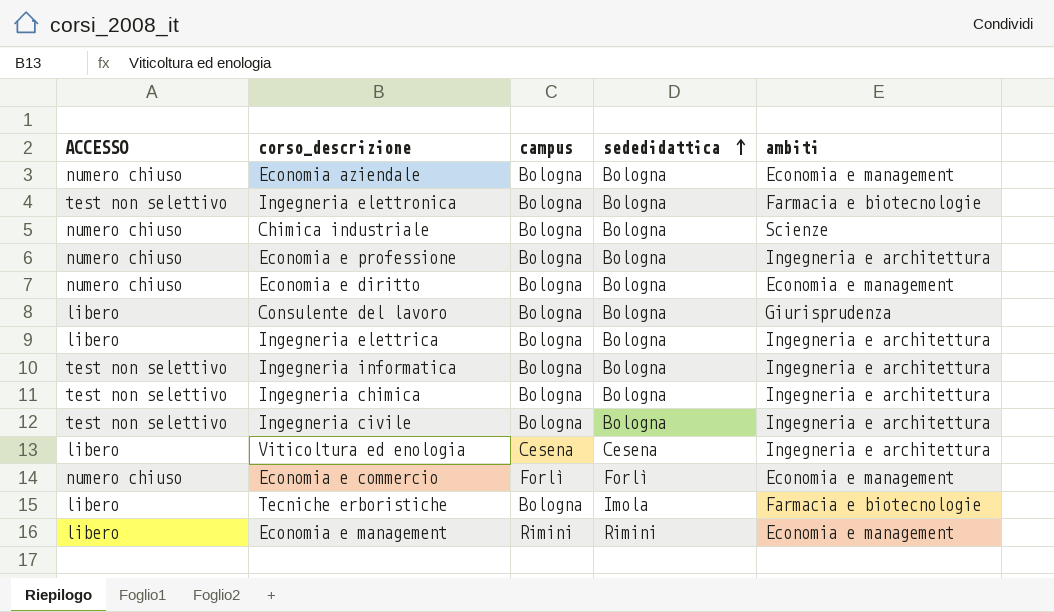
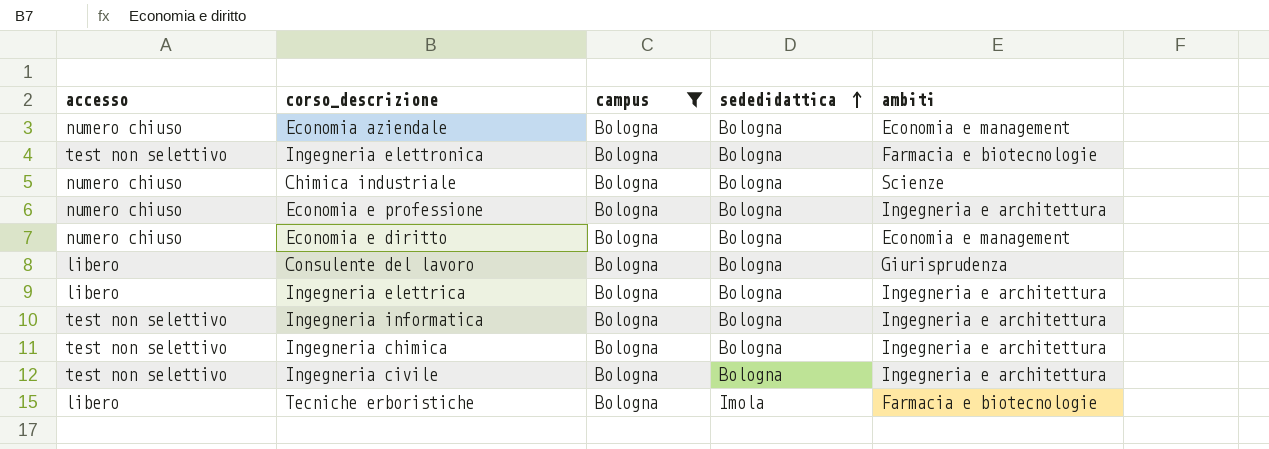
filter: none -> campus = Bologna
column name: ACCESSO -> accesso

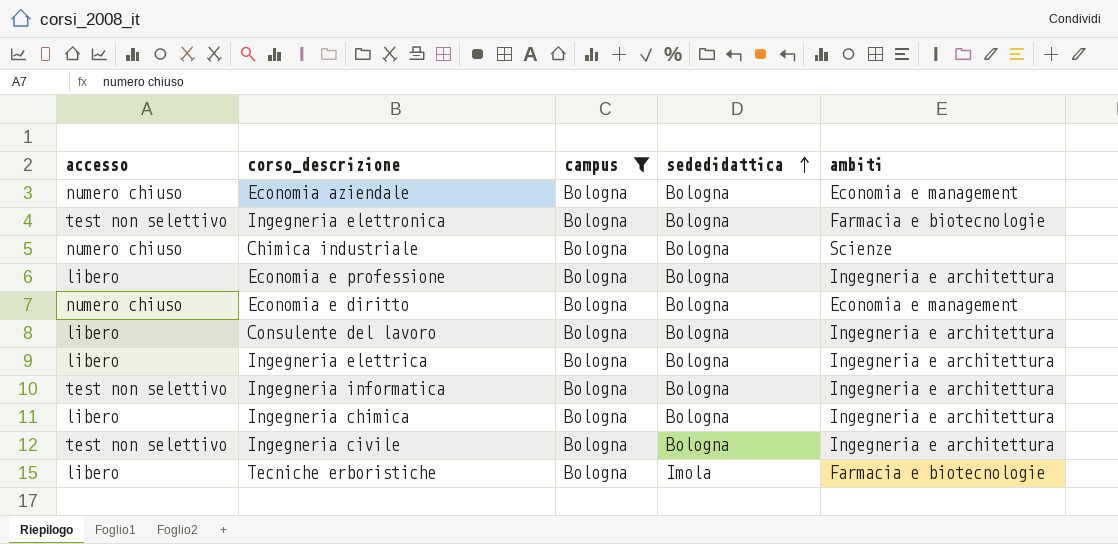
Economia e professione | accesso: numero chiuso -> libero
Consulente del lavoro | ambiti: Giurisprudenza -> Ingegneria e architettura
Ingegneria chimica | accesso: test non selettivo -> libero

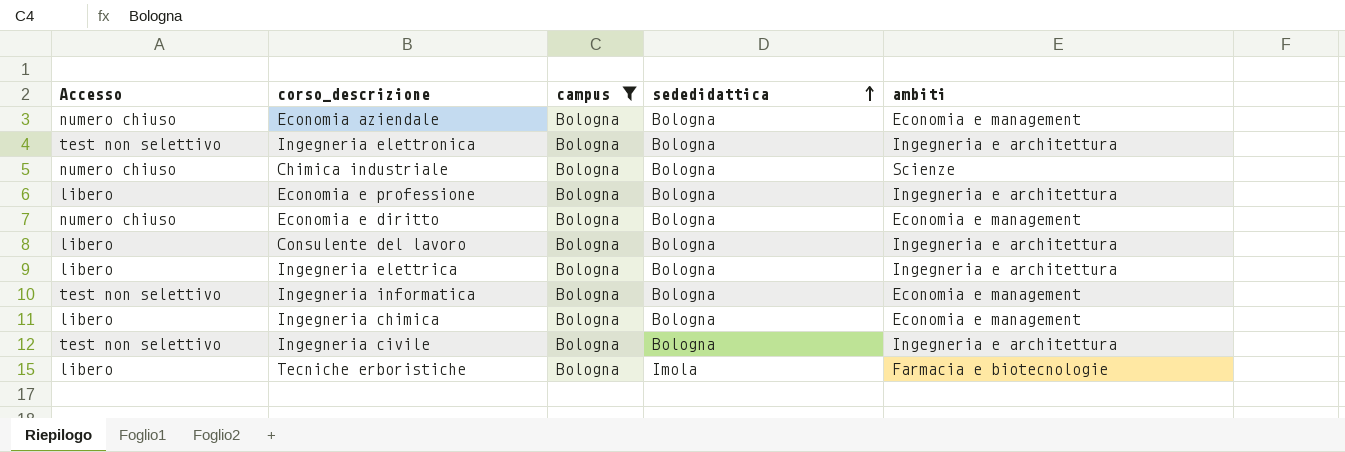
column name: accesso -> Accesso
Ingegneria elettronica | ambiti: Farmacia e biotecnologie -> Ingegneria e architettura
Ingegneria informatica | ambiti: Ingegneria e architettura -> Economia e management
Ingegneria chimica | ambiti: Ingegneria e architettura -> Economia e management

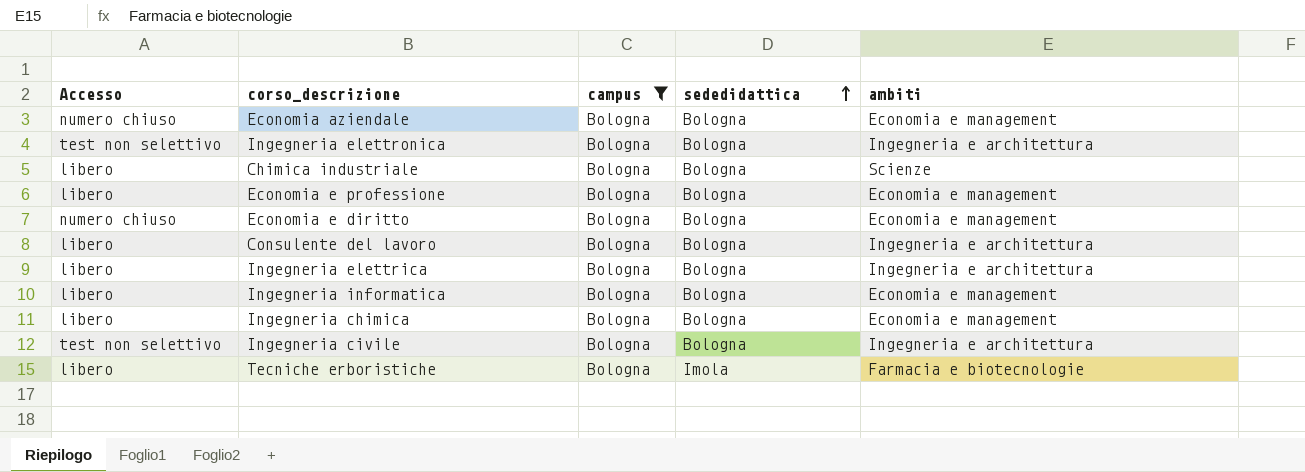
Chimica industriale | Accesso: numero chiuso -> libero
Economia e professione | ambiti: Ingegneria e architettura -> Economia e management
Ingegneria informatica | Accesso: test non selettivo -> libero

